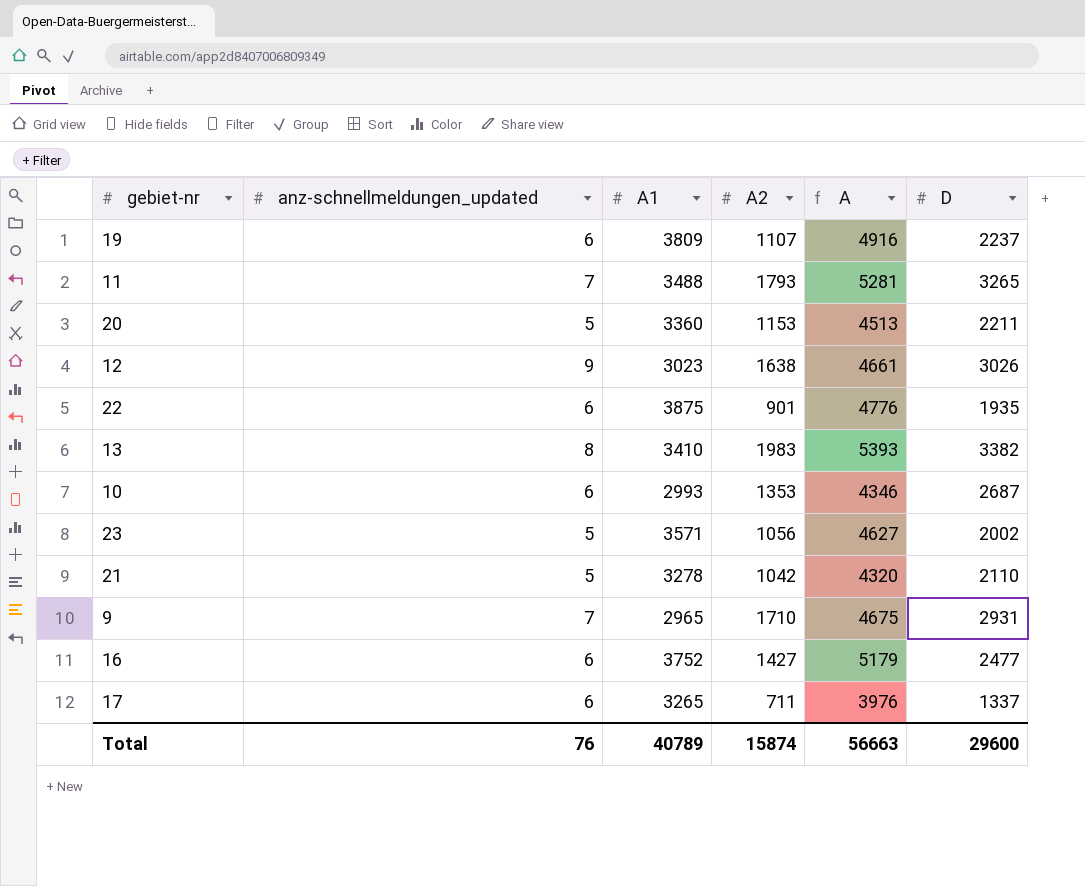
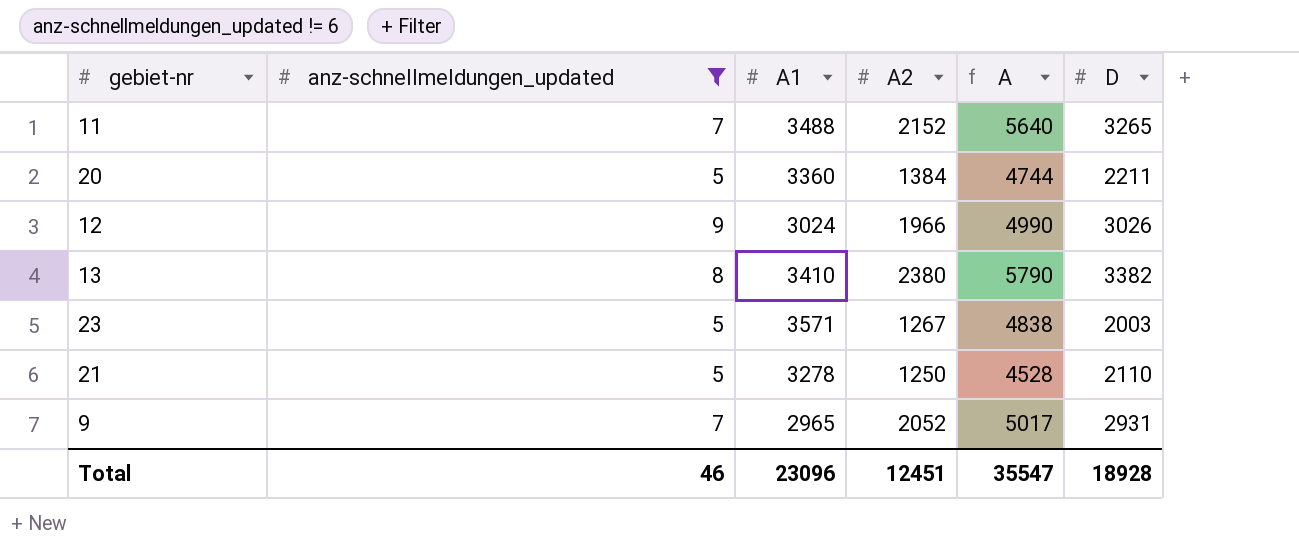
filter: none -> anz-schnellmeldungen_updated != 6
11 | A2: 1793 -> 2152
11 | A: 5281 -> 5640
20 | A2: 1153 -> 1384
20 | A: 4513 -> 4744
12 | A1: 3023 -> 3024
12 | A2: 1638 -> 1966
12 | A: 4661 -> 4990
13 | A2: 1983 -> 2380
13 | A: 5393 -> 5790
23 | A2: 1056 -> 1267
23 | A: 4627 -> 4838
23 | D: 2002 -> 2003
21 | A2: 1042 -> 1250
21 | A: 4320 -> 4528
9 | A2: 1710 -> 2052
9 | A: 4675 -> 5017
Total | anz-schnellmeldungen_updated: 76 -> 46
Total | A1: 40789 -> 23096
Total | A2: 15874 -> 12451
Total | A: 56663 -> 35547
Total | D: 29600 -> 18928

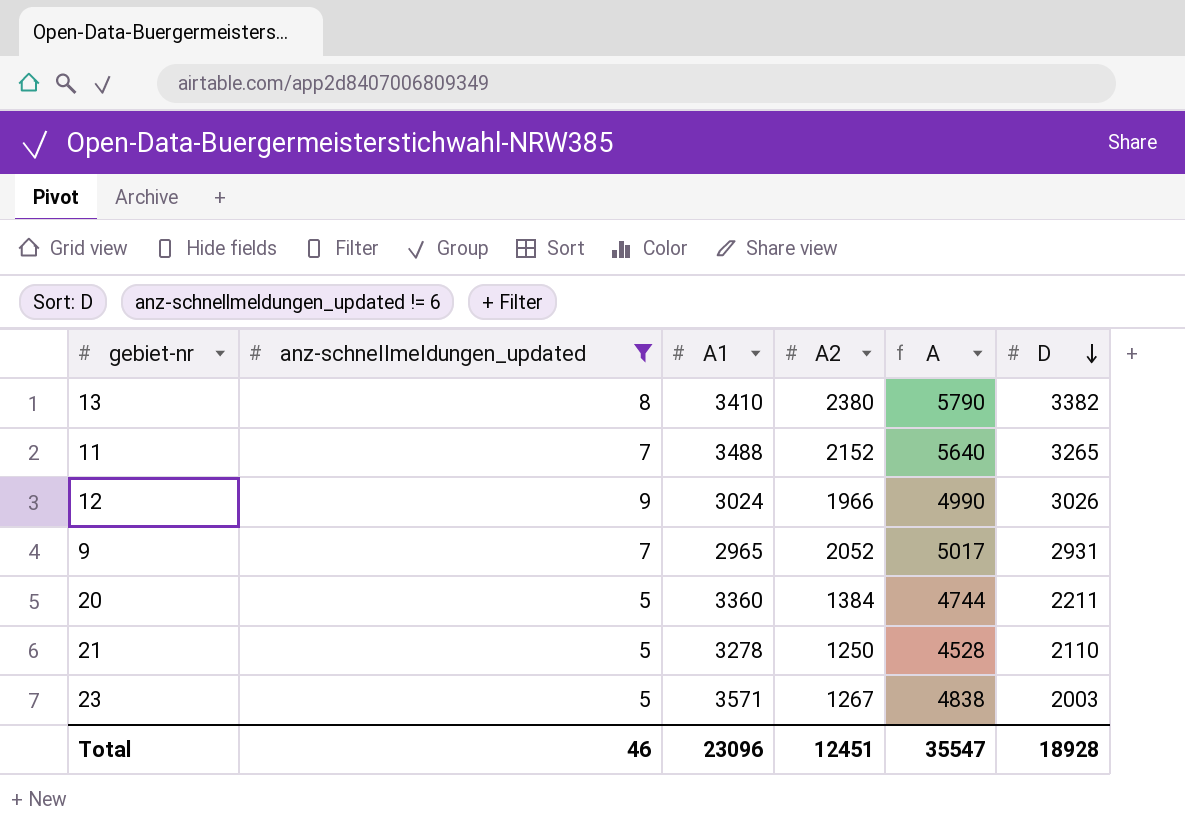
row order: none -> D descending

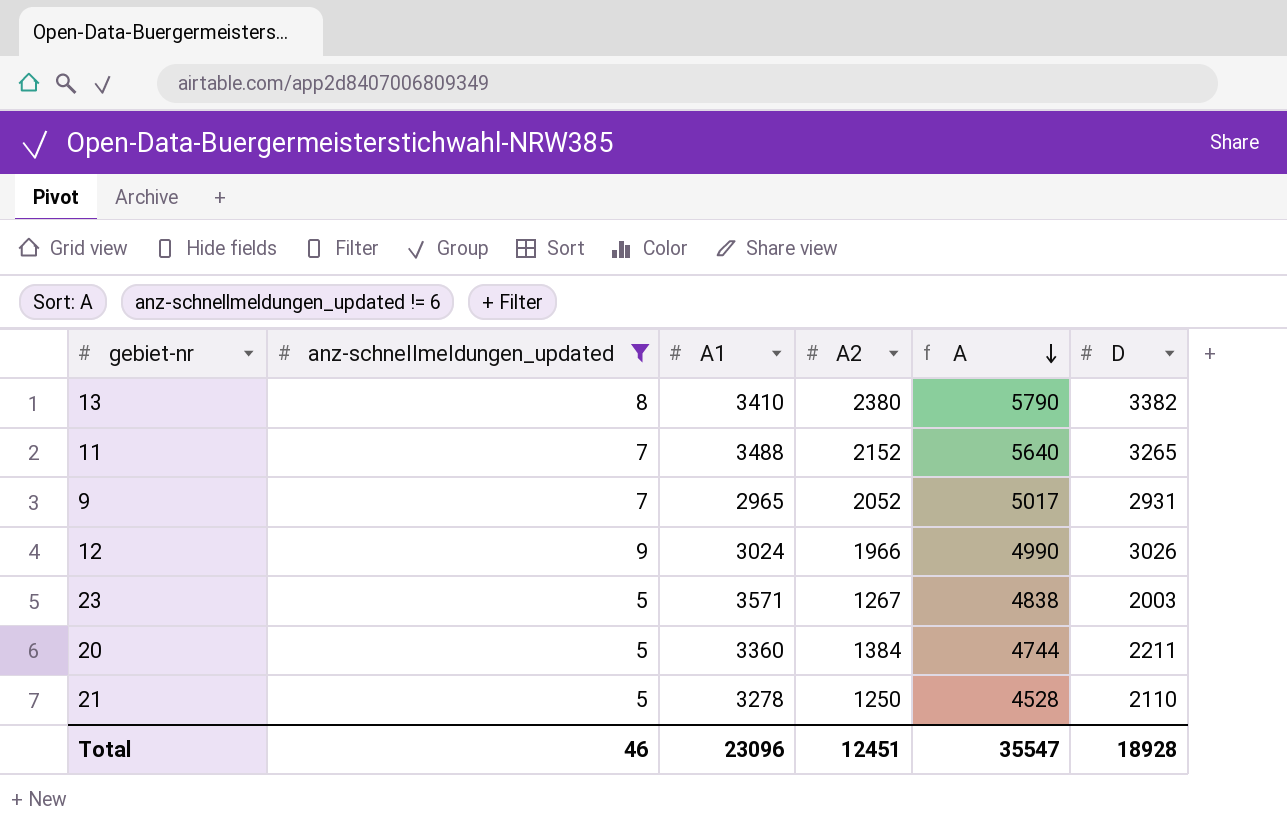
row order: D descending -> A descending

